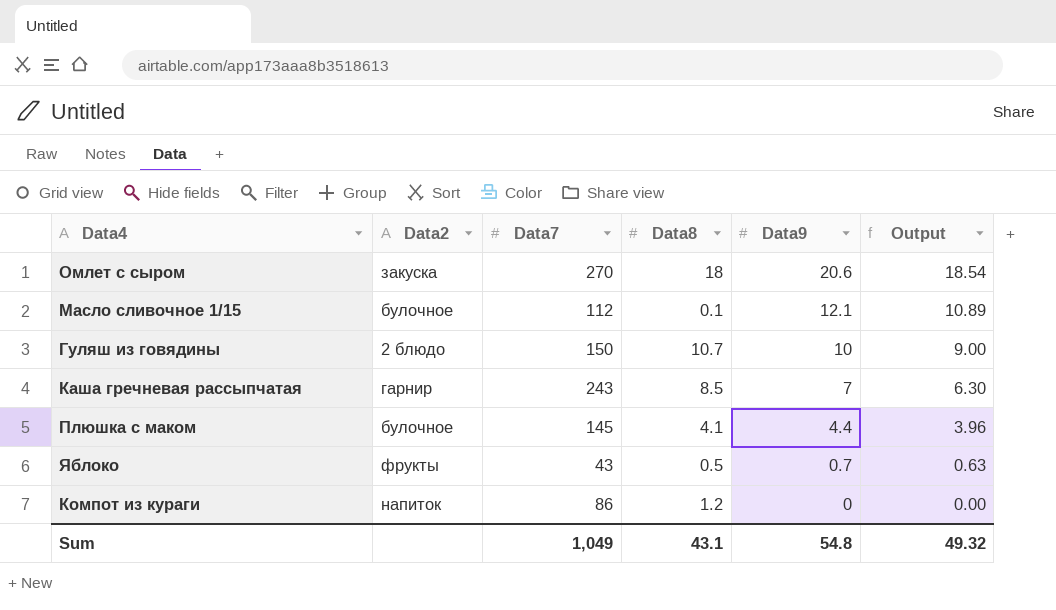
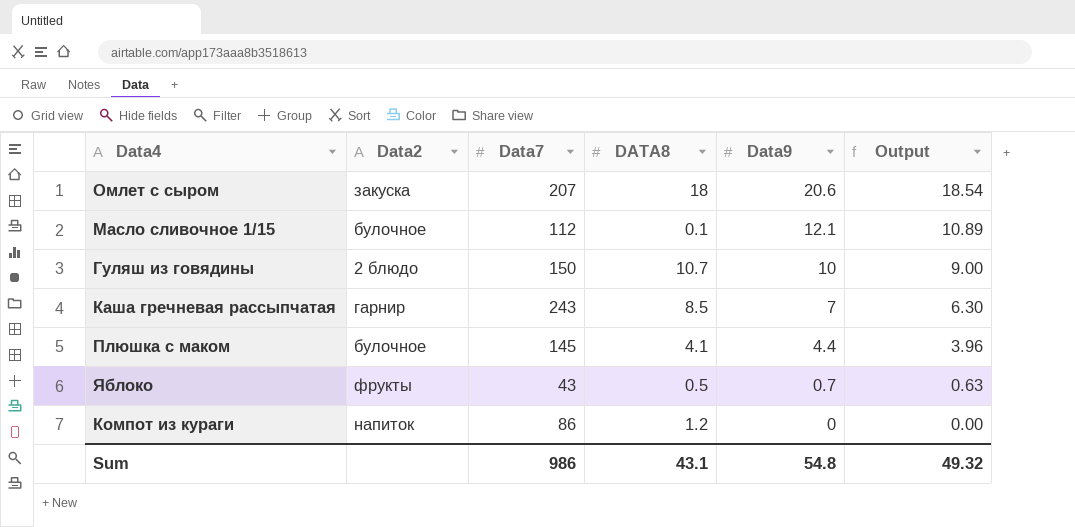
column name: Data8 -> DATA8
Омлет с сыром | Data7: 270 -> 207
Sum | Data7: 1,049 -> 986

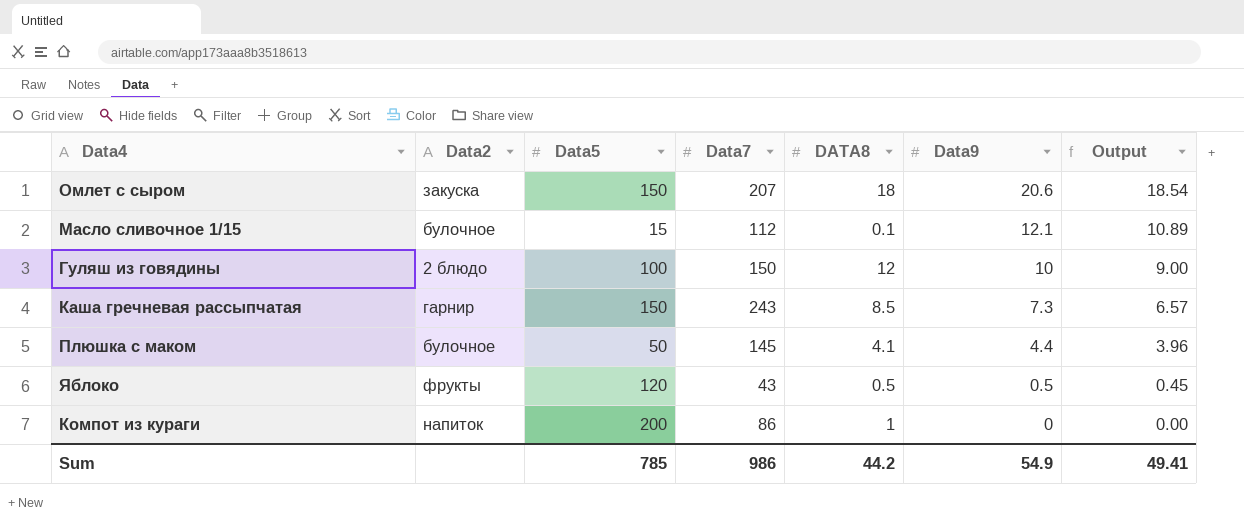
column Data5 | position: none -> 3
Гуляш из говядины | DATA8: 10.7 -> 12
Каша гречневая рассыпчатая | Data9: 7 -> 7.3
Каша гречневая рассыпчатая | Output: 6.30 -> 6.57
Яблоко | Data9: 0.7 -> 0.5
Яблоко | Output: 0.63 -> 0.45
Компот из кураги | DATA8: 1.2 -> 1
Sum | DATA8: 43.1 -> 44.2
Sum | Data9: 54.8 -> 54.9
Sum | Output: 49.32 -> 49.41

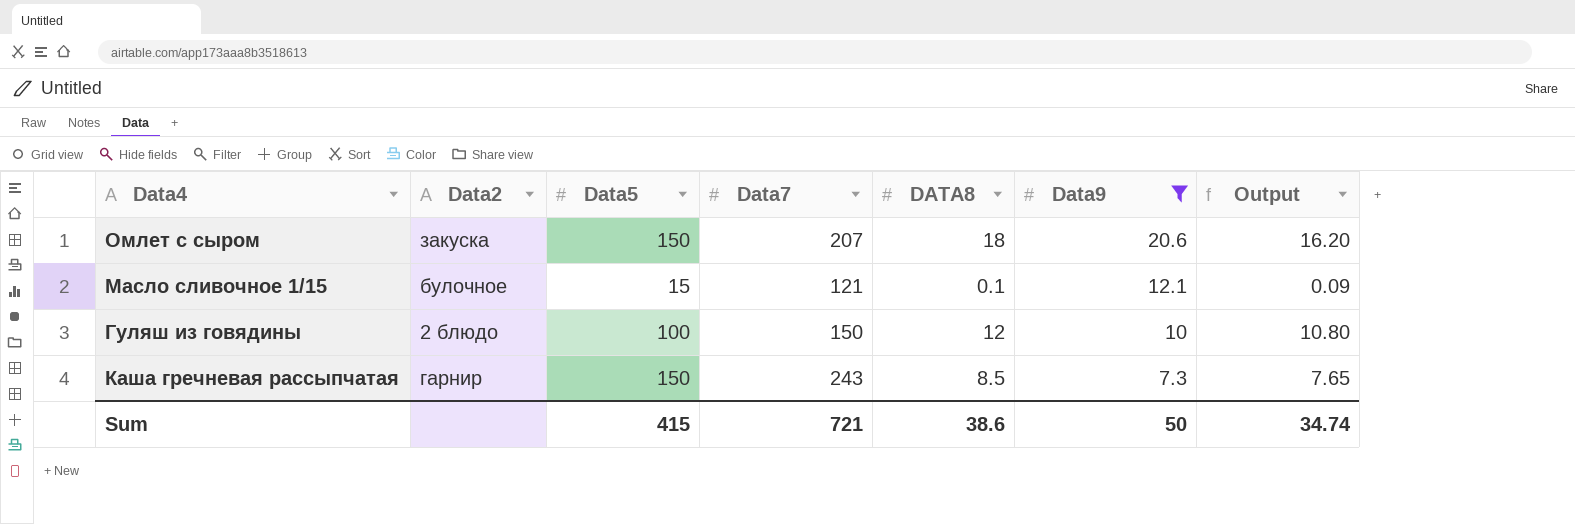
filter: none -> Data9 >= 7.3
column Output | formula: [Data9] * 0.9 -> [DATA8] * 0.9
Масло сливочное 1/15 | Data7: 112 -> 121
Sum | Data5: 785 -> 415
Sum | Data7: 986 -> 721
Sum | DATA8: 44.2 -> 38.6
Sum | Data9: 54.9 -> 50
Sum | Output: 49.41 -> 34.74

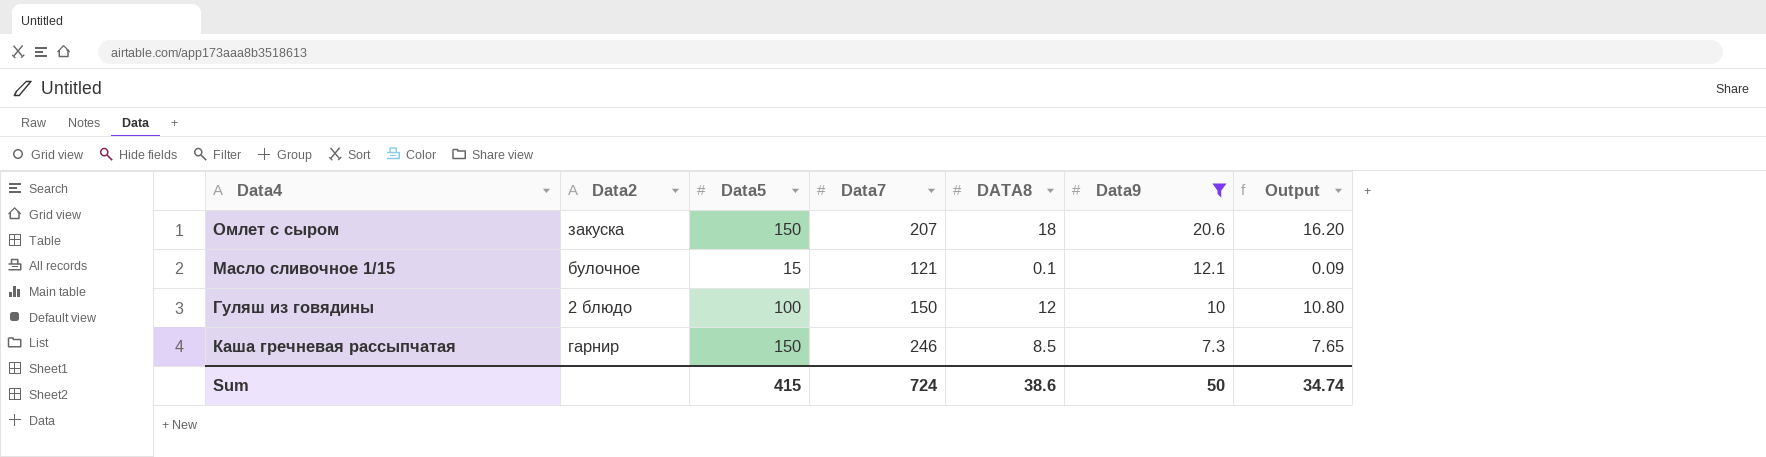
Каша гречневая рассыпчатая | Data7: 243 -> 246
Sum | Data7: 721 -> 724

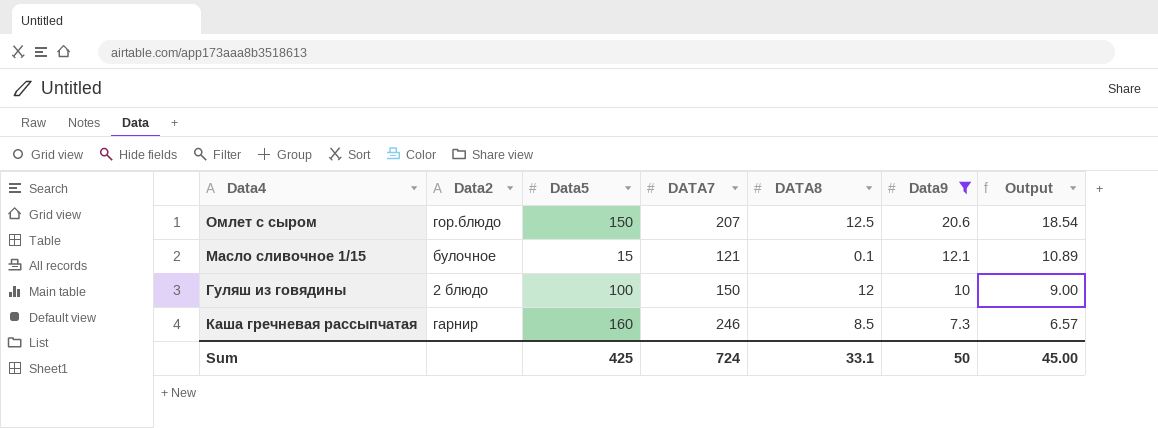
column name: Data7 -> DATA7
column Output | formula: [DATA8] * 0.9 -> [Data9] * 0.9
Омлет с сыром | Data2: закуска -> гор.блюдо
Омлет с сыром | DATA8: 18 -> 12.5
Каша гречневая рассыпчатая | Data5: 150 -> 160
Sum | Data5: 415 -> 425
Sum | DATA8: 38.6 -> 33.1
Sum | Output: 34.74 -> 45.00

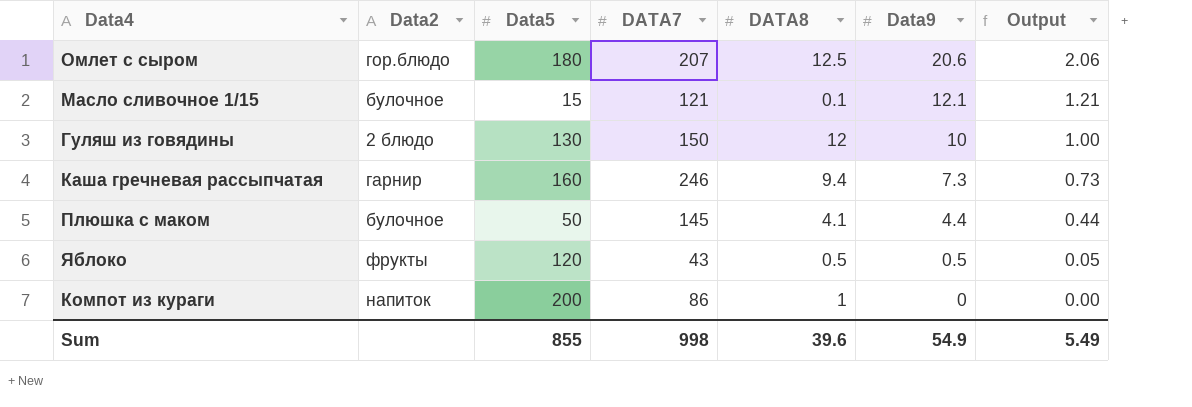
filter: Data9 >= 7.3 -> none
column Output | formula: [Data9] * 0.9 -> [Data9] * 0.1
Омлет с сыром | Data5: 150 -> 180
Гуляш из говядины | Data5: 100 -> 130
Каша гречневая рассыпчатая | DATA8: 8.5 -> 9.4
Sum | Data5: 425 -> 855
Sum | DATA7: 724 -> 998
Sum | DATA8: 33.1 -> 39.6
Sum | Data9: 50 -> 54.9
Sum | Output: 45.00 -> 5.49

